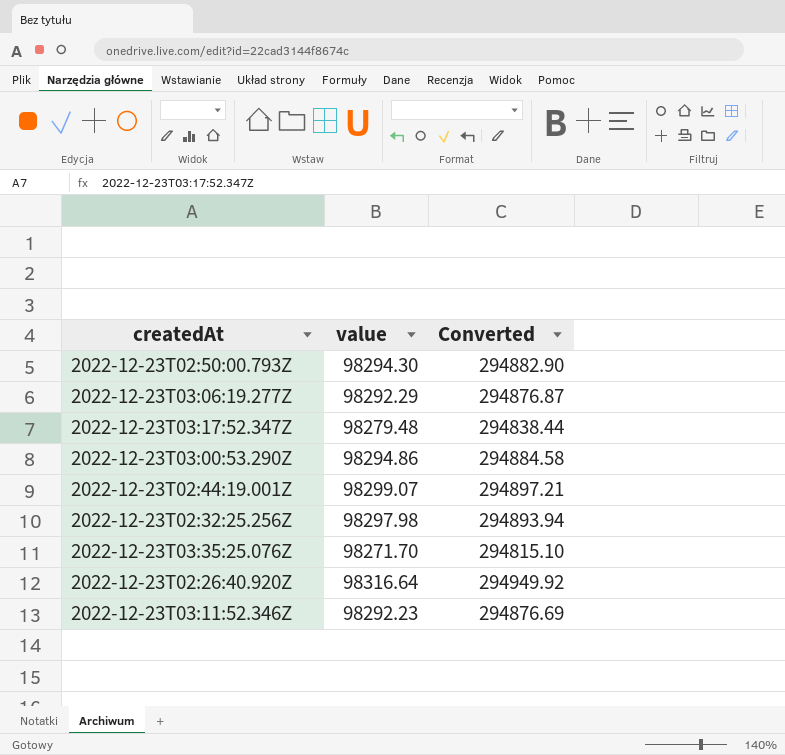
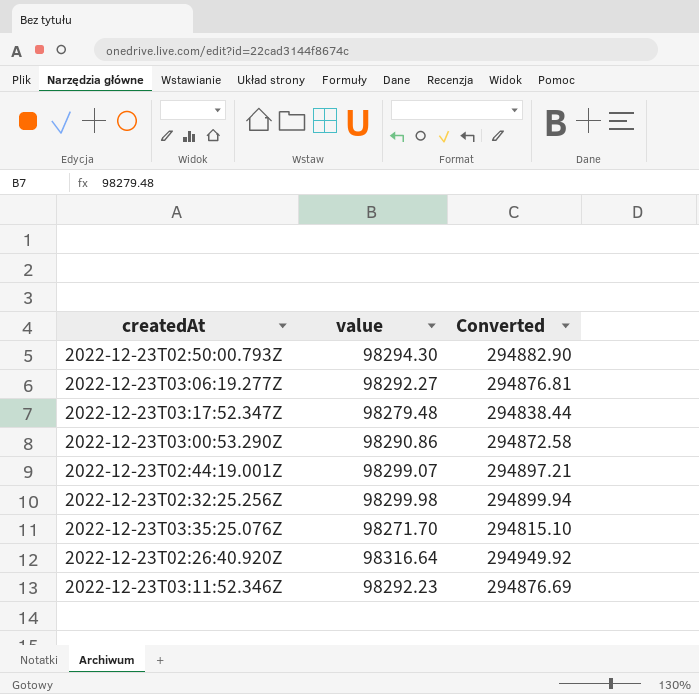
2022-12-23T03:06:19.277Z | value: 98292.29 -> 98292.27
2022-12-23T03:06:19.277Z | Converted: 294876.87 -> 294876.81
2022-12-23T03:00:53.290Z | value: 98294.86 -> 98290.86
2022-12-23T03:00:53.290Z | Converted: 294884.58 -> 294872.58
2022-12-23T02:32:25.256Z | value: 98297.98 -> 98299.98
2022-12-23T02:32:25.256Z | Converted: 294893.94 -> 294899.94

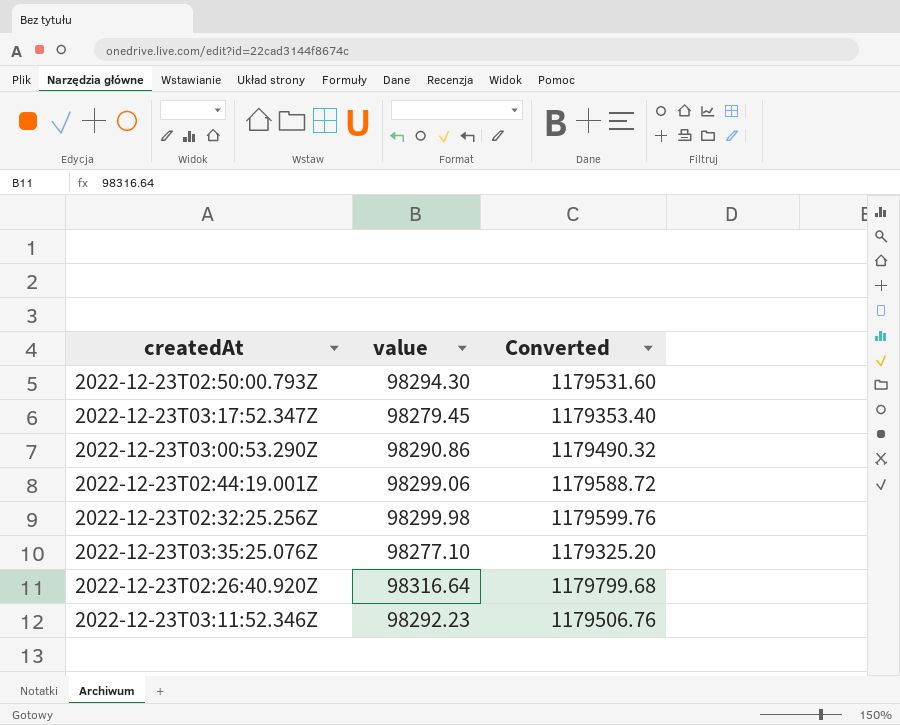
column Converted | formula: [value] * 3 -> [value] * 12
row 2022-12-23T03:06:19.277Z: 98292.27 | 294876.81 -> none
2022-12-23T03:17:52.347Z | value: 98279.48 -> 98279.45
2022-12-23T02:44:19.001Z | value: 98299.07 -> 98299.06
2022-12-23T03:35:25.076Z | value: 98271.70 -> 98277.10

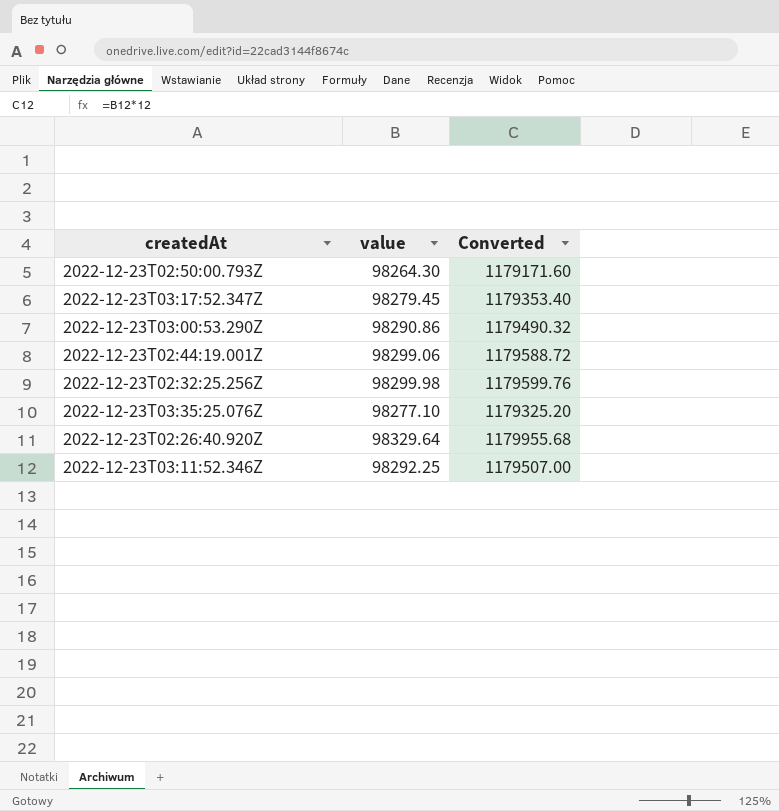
2022-12-23T02:50:00.793Z | value: 98294.30 -> 98264.30
2022-12-23T02:50:00.793Z | Converted: 1179531.60 -> 1179171.60
2022-12-23T02:26:40.920Z | value: 98316.64 -> 98329.64
2022-12-23T02:26:40.920Z | Converted: 1179799.68 -> 1179955.68
2022-12-23T03:11:52.346Z | value: 98292.23 -> 98292.25
2022-12-23T03:11:52.346Z | Converted: 1179506.76 -> 1179507.00

